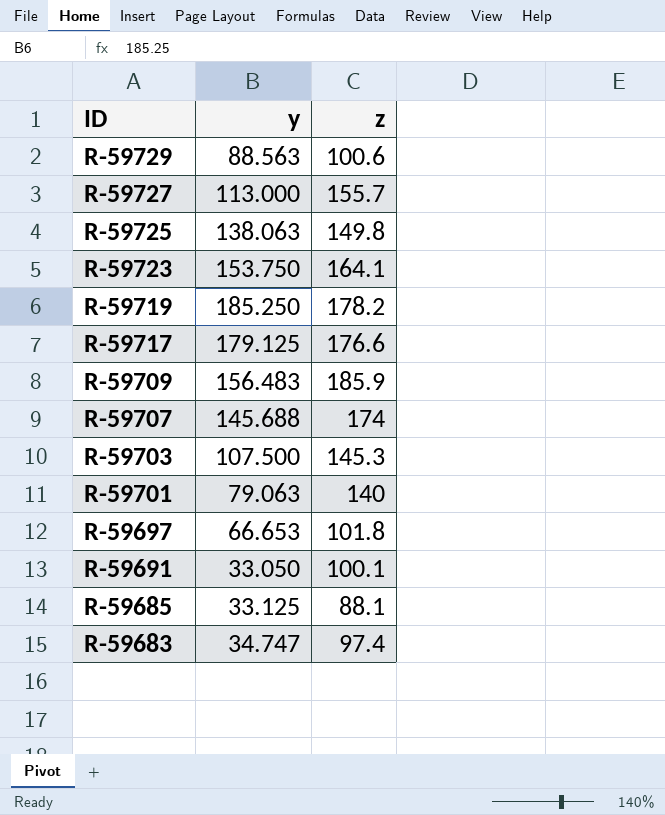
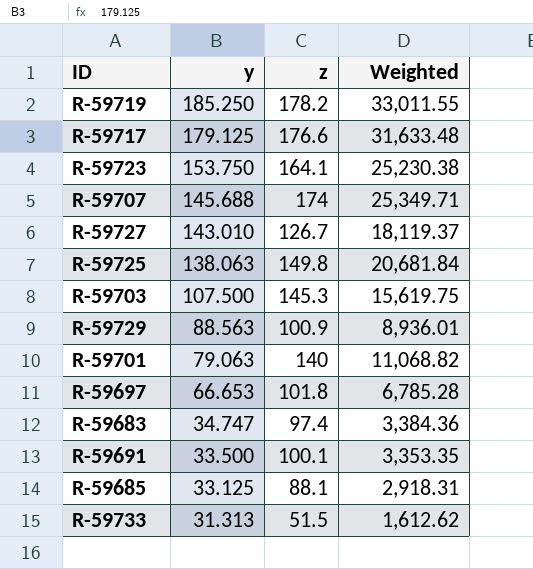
row order: ID descending -> y descending
column Weighted | formula: none -> [y] * [z]
row R-59709: 156.483 | 185.9 -> none
R-59727 | y: 113.000 -> 143.010
R-59727 | z: 155.7 -> 126.7
R-59729 | z: 100.6 -> 100.9
R-59691 | y: 33.050 -> 33.500
row R-59733: none -> 31.313 | 51.5 | 1,612.62

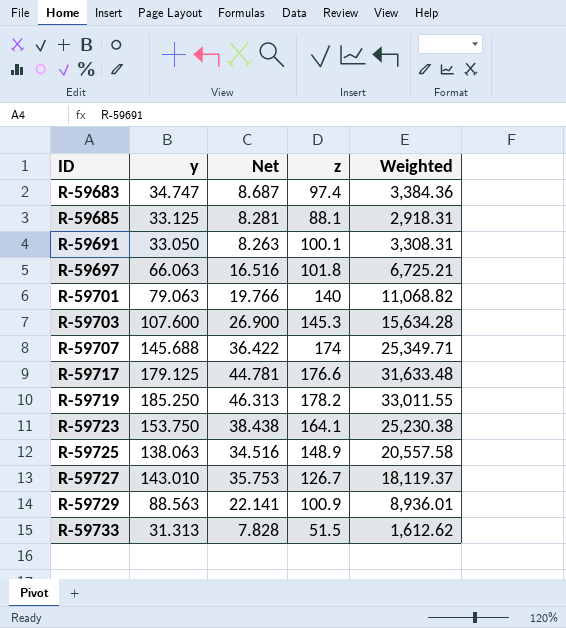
row order: y descending -> ID ascending
column Net | formula: none -> [y] * 0.25
R-59691 | y: 33.500 -> 33.050
R-59691 | Weighted: 3,353.35 -> 3,308.31
R-59697 | y: 66.653 -> 66.063
R-59697 | Weighted: 6,785.28 -> 6,725.21
R-59703 | y: 107.500 -> 107.600
R-59703 | Weighted: 15,619.75 -> 15,634.28
R-59725 | z: 149.8 -> 148.9
R-59725 | Weighted: 20,681.84 -> 20,557.58

